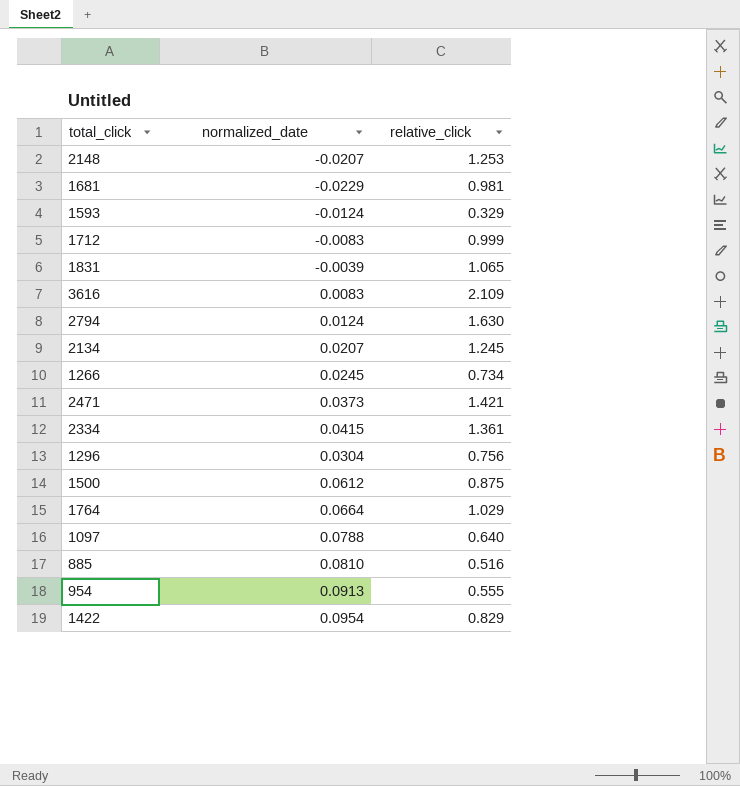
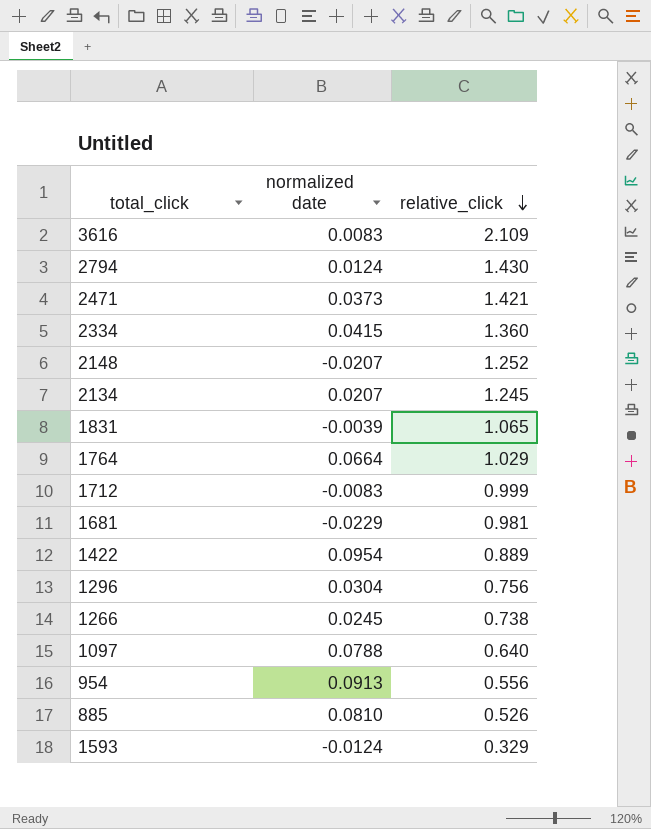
row order: none -> relative_click descending
column name: normalized_date -> normalized date
row 1500: 0.0612 | 0.875 -> none
2794 | relative_click: 1.630 -> 1.430
2334 | relative_click: 1.361 -> 1.360
2148 | relative_click: 1.253 -> 1.252
1422 | relative_click: 0.829 -> 0.889
1266 | relative_click: 0.734 -> 0.738
954 | relative_click: 0.555 -> 0.556
885 | relative_click: 0.516 -> 0.526

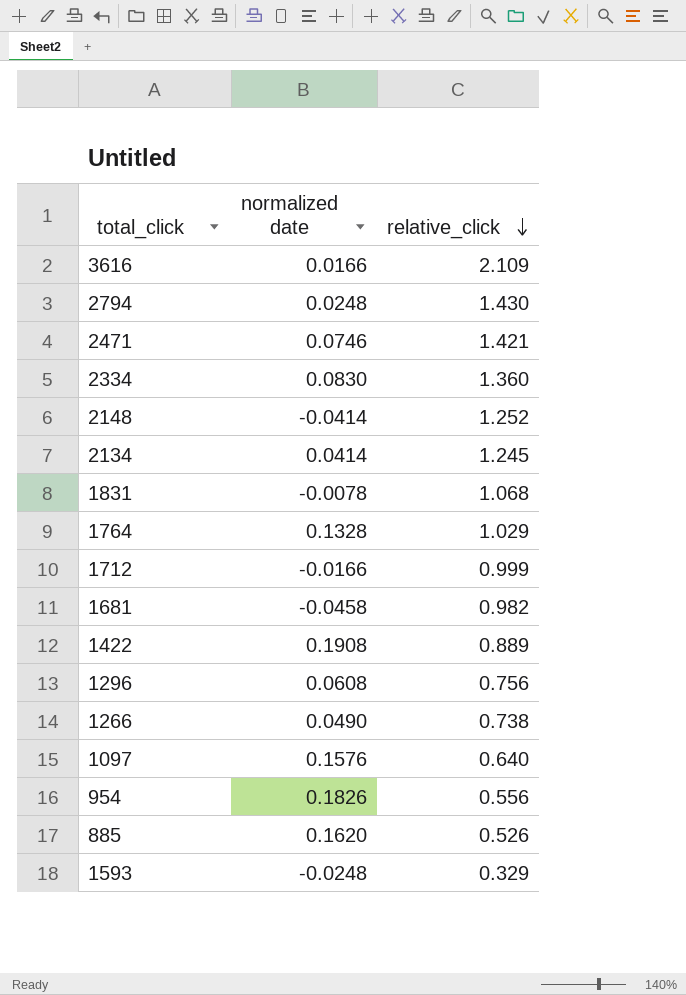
3616 | normalized date: 0.0083 -> 0.0166
2794 | normalized date: 0.0124 -> 0.0248
2471 | normalized date: 0.0373 -> 0.0746
2334 | normalized date: 0.0415 -> 0.0830
2148 | normalized date: -0.0207 -> -0.0414
2134 | normalized date: 0.0207 -> 0.0414
1831 | normalized date: -0.0039 -> -0.0078
1831 | relative_click: 1.065 -> 1.068
1764 | normalized date: 0.0664 -> 0.1328
1712 | normalized date: -0.0083 -> -0.0166
1681 | normalized date: -0.0229 -> -0.0458
1681 | relative_click: 0.981 -> 0.982
1422 | normalized date: 0.0954 -> 0.1908
1296 | normalized date: 0.0304 -> 0.0608
1266 | normalized date: 0.0245 -> 0.0490
1097 | normalized date: 0.0788 -> 0.1576
954 | normalized date: 0.0913 -> 0.1826
885 | normalized date: 0.0810 -> 0.1620
1593 | normalized date: -0.0124 -> -0.0248

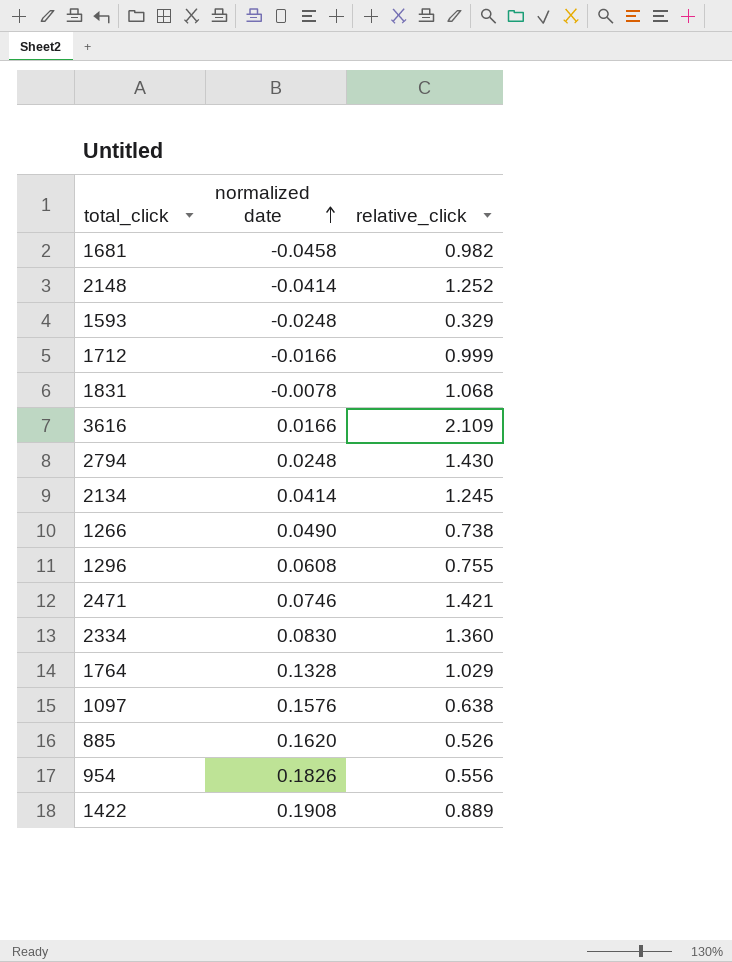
row order: relative_click descending -> normalized date ascending
1296 | relative_click: 0.756 -> 0.755
1097 | relative_click: 0.640 -> 0.638

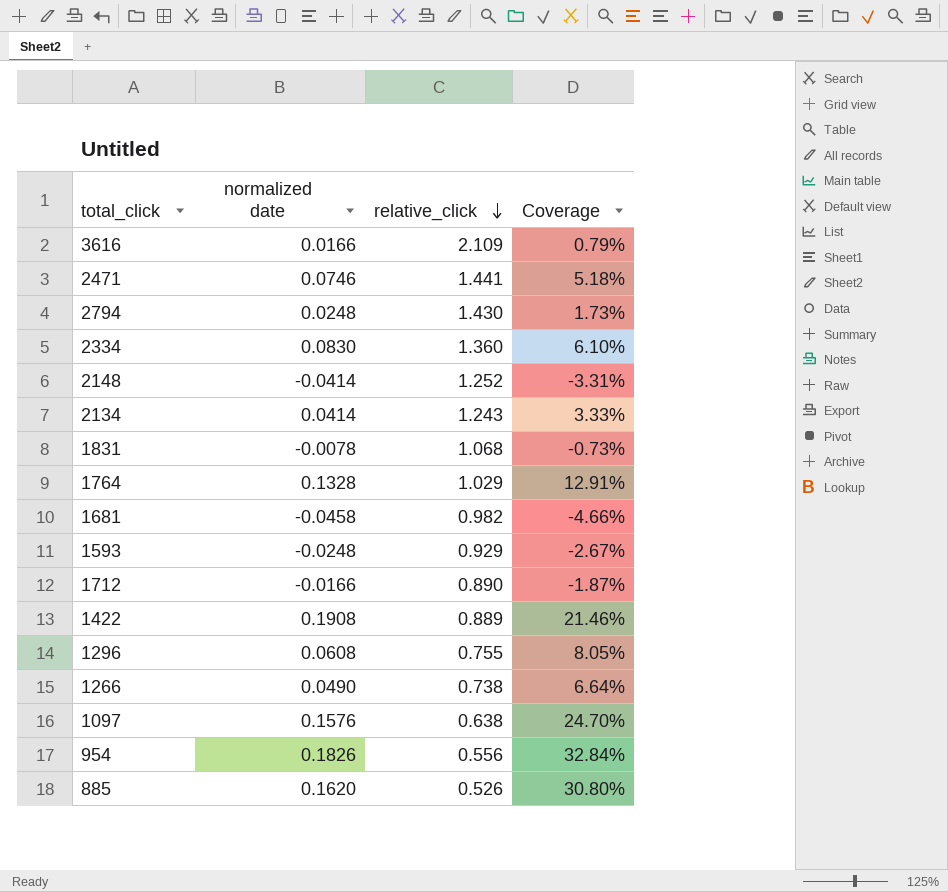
row order: normalized date ascending -> relative_click descending
column Coverage | formula: none -> [normalized date] / [relative_click]
2471 | relative_click: 1.421 -> 1.441
2134 | relative_click: 1.245 -> 1.243
1593 | relative_click: 0.329 -> 0.929
1712 | relative_click: 0.999 -> 0.890

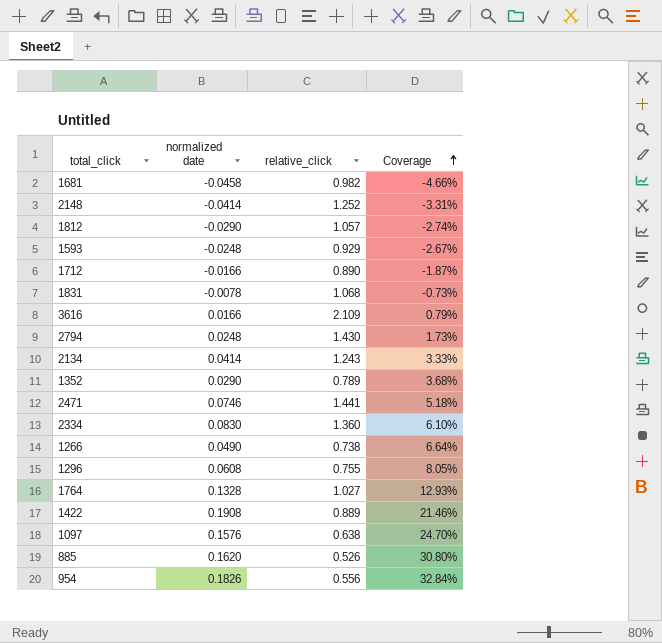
row order: relative_click descending -> Coverage ascending
row 1812: none -> -0.0290 | 1.057 | -2.74%
row 1352: none -> 0.0290 | 0.789 | 3.68%
1764 | relative_click: 1.029 -> 1.027
1764 | Coverage: 12.91% -> 12.93%

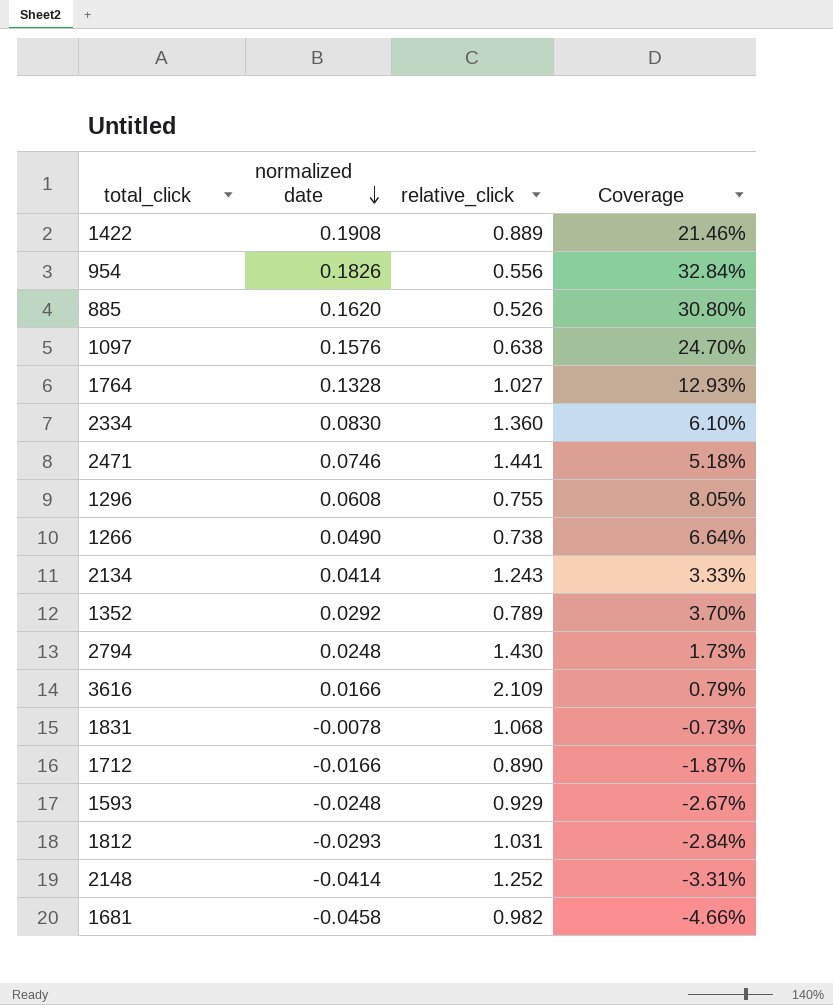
row order: Coverage ascending -> normalized date descending
1352 | normalized date: 0.0290 -> 0.0292
1352 | Coverage: 3.68% -> 3.70%
1812 | normalized date: -0.0290 -> -0.0293
1812 | relative_click: 1.057 -> 1.031
1812 | Coverage: -2.74% -> -2.84%

